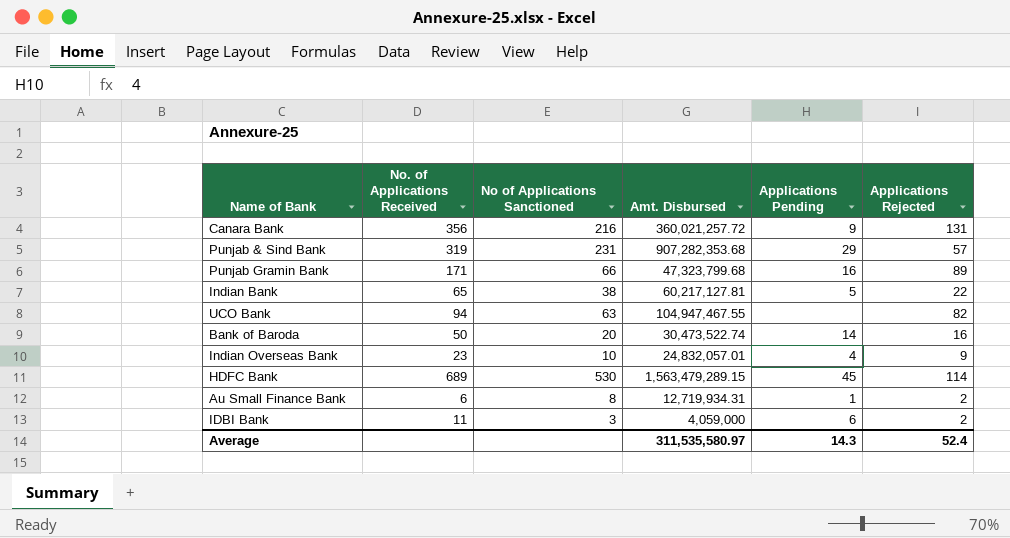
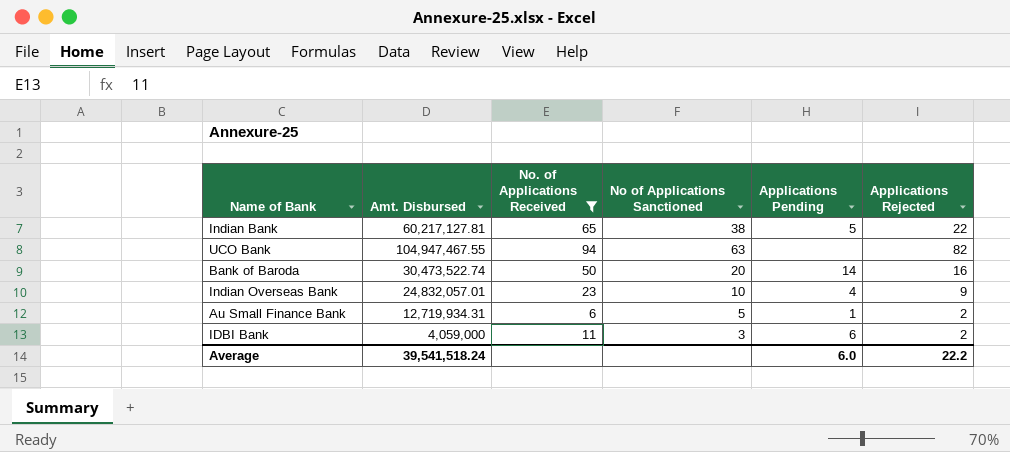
filter: none -> No. of Applications Received <= 94
column Amt. Disbursed | position: 4 -> 2
Au Small Finance Bank | No of Applications Sanctioned: 8 -> 5
Average | Amt. Disbursed: 311,535,580.97 -> 39,541,518.24
Average | Applications Pending: 14.3 -> 6.0
Average | Applications Rejected: 52.4 -> 22.2

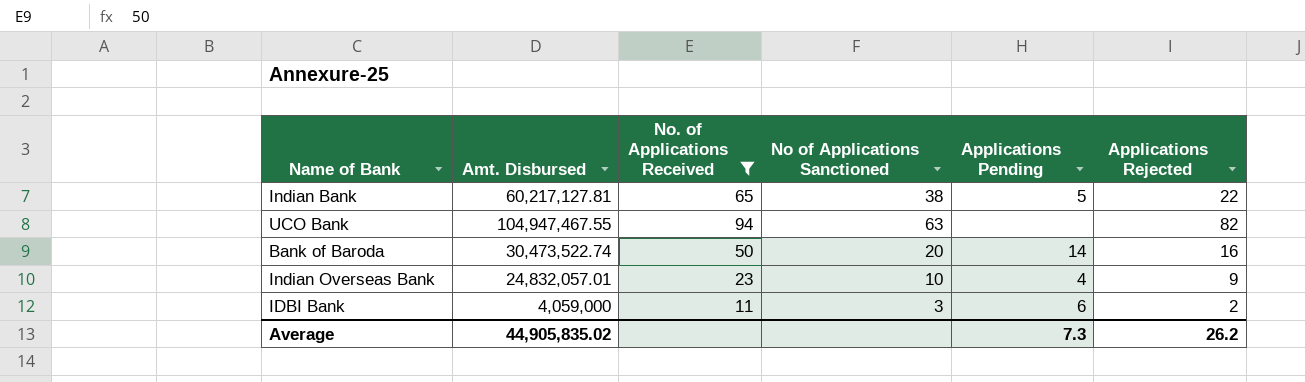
row Au Small Finance Bank: 12,719,934.31 | 6 | 5 | 1 | 2 -> none
Average | Amt. Disbursed: 39,541,518.24 -> 44,905,835.02
Average | Applications Pending: 6.0 -> 7.3
Average | Applications Rejected: 22.2 -> 26.2

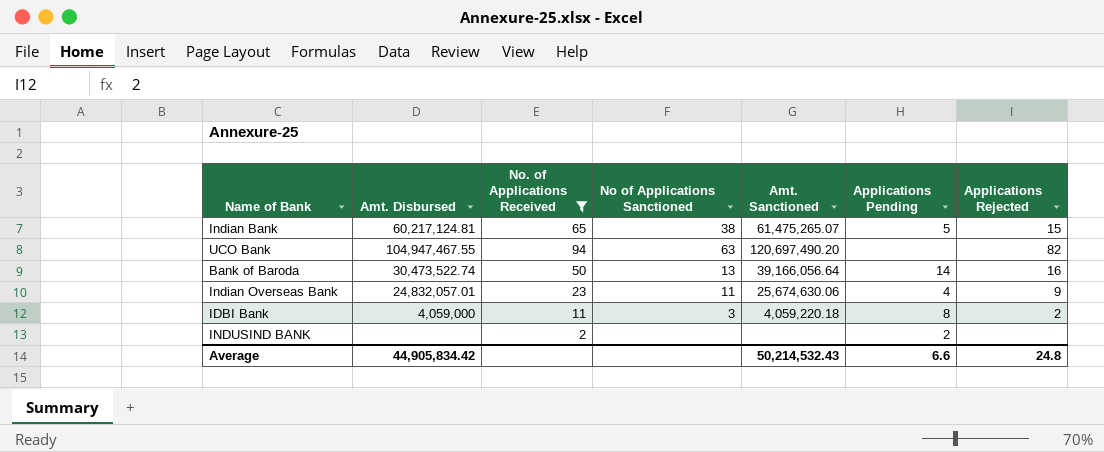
column Amt. Sanctioned | position: none -> 5
Indian Bank | Amt. Disbursed: 60,217,127.81 -> 60,217,124.81
Indian Bank | Applications Rejected: 22 -> 15
Bank of Baroda | No of Applications Sanctioned: 20 -> 13
Indian Overseas Bank | No of Applications Sanctioned: 10 -> 11
IDBI Bank | Applications Pending: 6 -> 8
row INDUSIND BANK: none -> none | 2 | none | none | 2 | none
Average | Amt. Disbursed: 44,905,835.02 -> 44,905,834.42
Average | Applications Pending: 7.3 -> 6.6
Average | Applications Rejected: 26.2 -> 24.8

